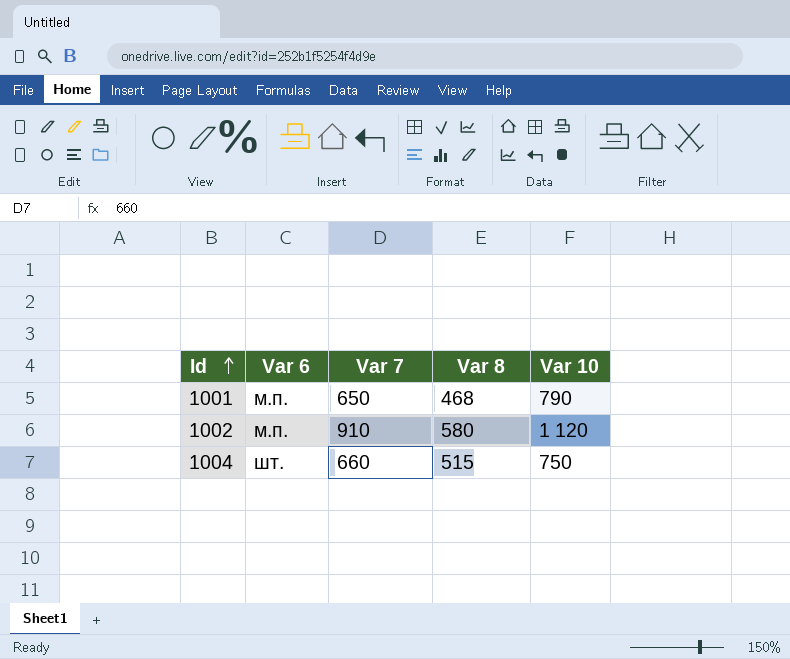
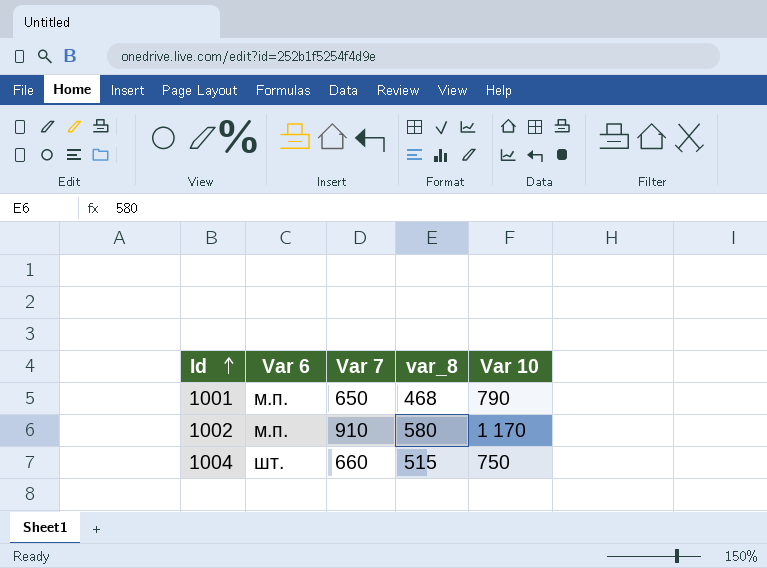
column name: Var 8 -> var_8
1002 | Var 10: 1 120 -> 1 170

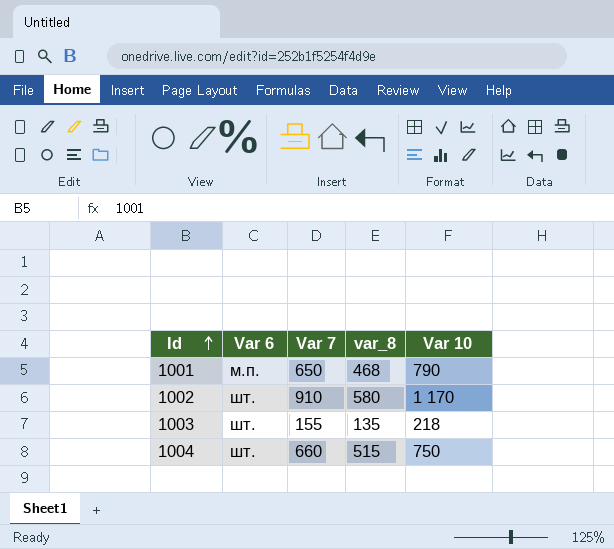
1002 | Var 6: м.п. -> шт.
row 1003: none -> шт. | 155 | 135 | 218

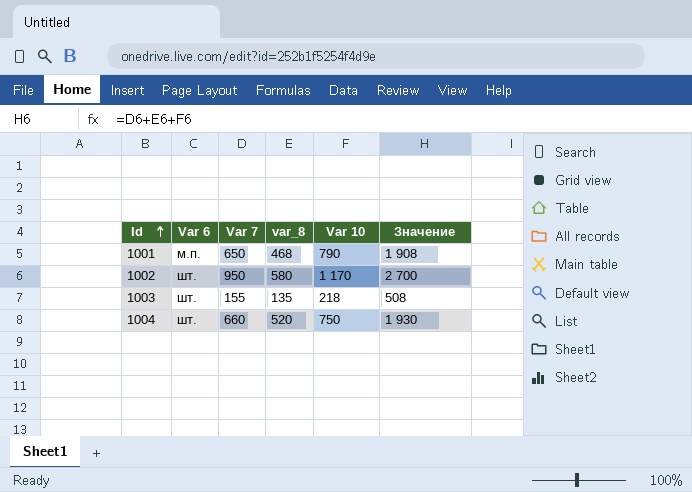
column Значение | formula: none -> [Var 7] + [var_8] + [Var 10]
1002 | Var 7: 910 -> 950
1004 | var_8: 515 -> 520

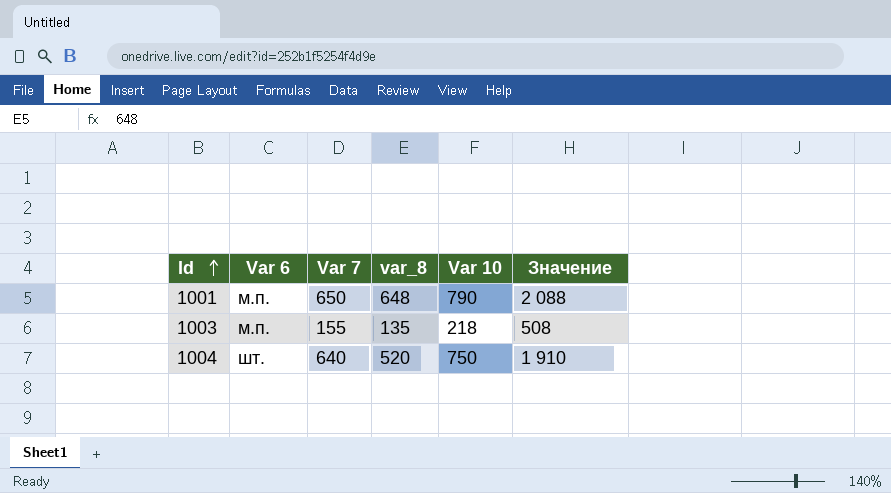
row 1002: шт. | 950 | 580 | 1 170 | 2 700 -> none
1001 | var_8: 468 -> 648
1001 | Значение: 1 908 -> 2 088
1003 | Var 6: шт. -> м.п.
1004 | Var 7: 660 -> 640
1004 | Значение: 1 930 -> 1 910

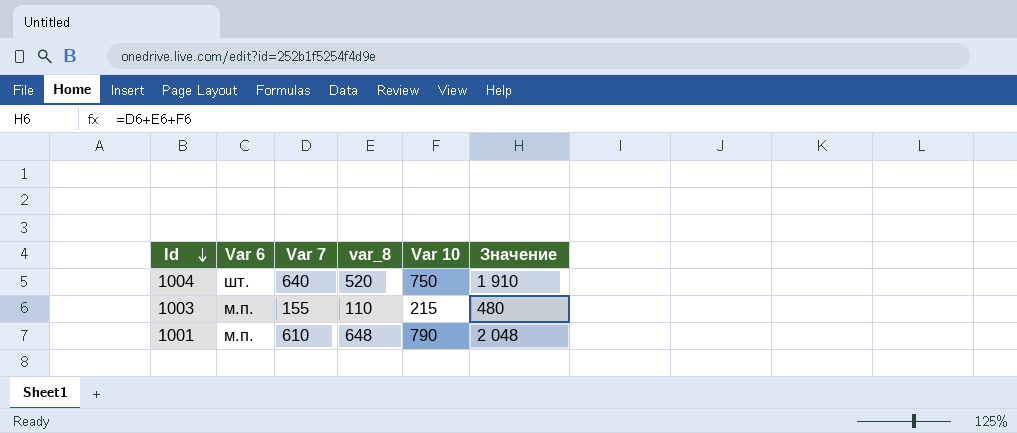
row order: Id ascending -> Id descending
1003 | var_8: 135 -> 110
1003 | Var 10: 218 -> 215
1003 | Значение: 508 -> 480
1001 | Var 7: 650 -> 610
1001 | Значение: 2 088 -> 2 048

